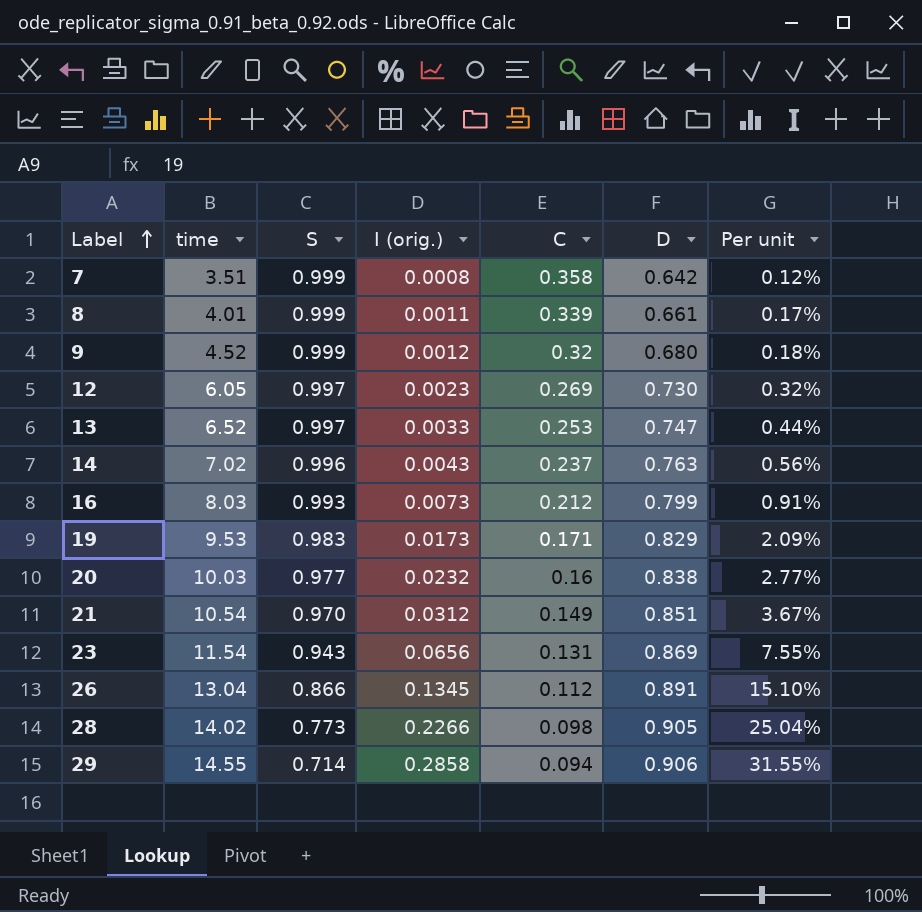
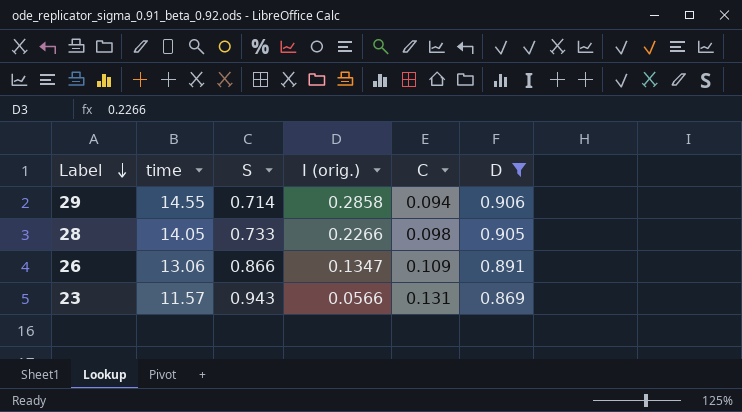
filter: none -> D >= 0.869
row order: Label ascending -> Label descending
column Per unit | formula: [I (orig.)] / [D] -> none
28 | time: 14.02 -> 14.05
28 | S: 0.773 -> 0.733
26 | time: 13.04 -> 13.06
26 | I (orig.): 0.1345 -> 0.1347
26 | C: 0.112 -> 0.109
23 | time: 11.54 -> 11.57
23 | I (orig.): 0.0656 -> 0.0566

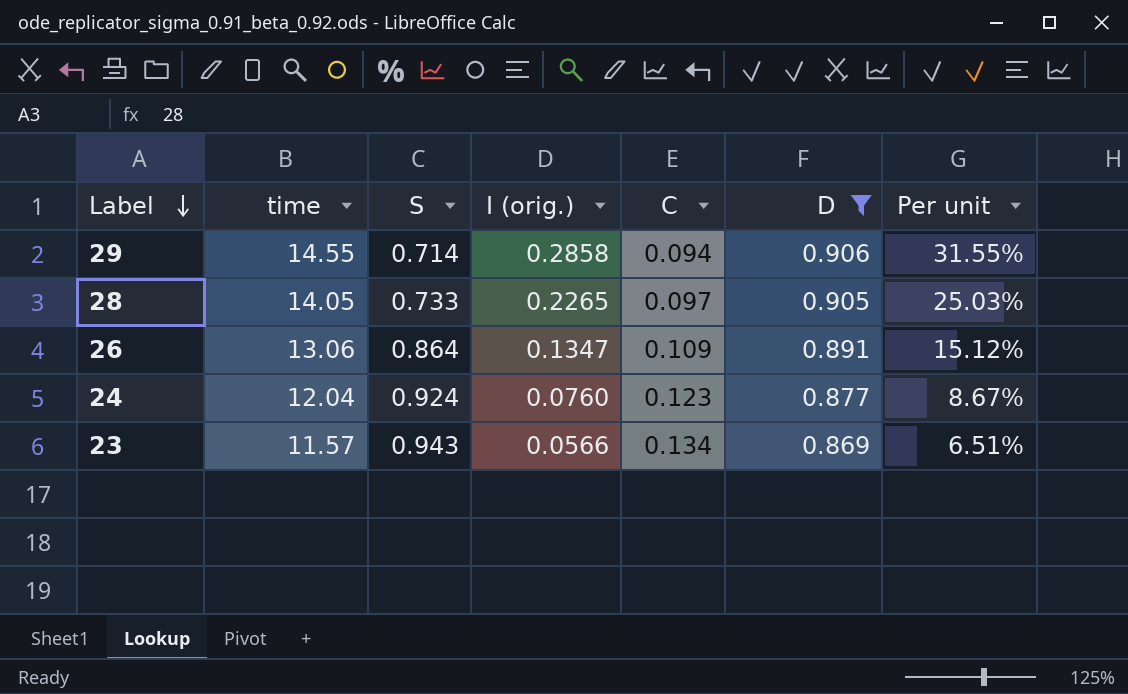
column Per unit | formula: none -> [I (orig.)] / [D]
28 | I (orig.): 0.2266 -> 0.2265
28 | C: 0.098 -> 0.097
26 | S: 0.866 -> 0.864
row 24: none -> 12.04 | 0.924 | 0.0760 | 0.123 | 0.877 | 8.67%
23 | C: 0.131 -> 0.134

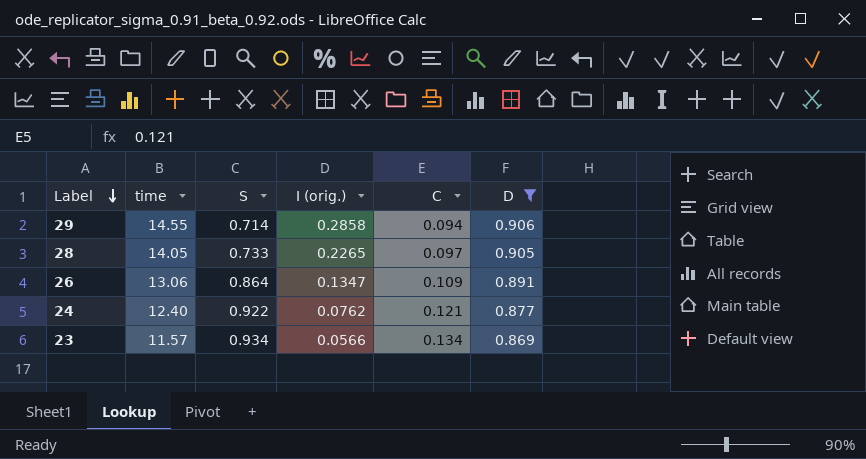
column Per unit | formula: [I (orig.)] / [D] -> none
24 | time: 12.04 -> 12.40
24 | S: 0.924 -> 0.922
24 | I (orig.): 0.0760 -> 0.0762
24 | C: 0.123 -> 0.121
23 | S: 0.943 -> 0.934

